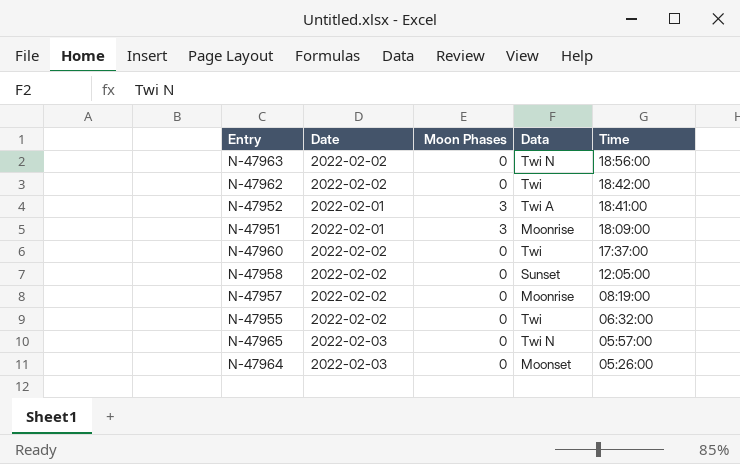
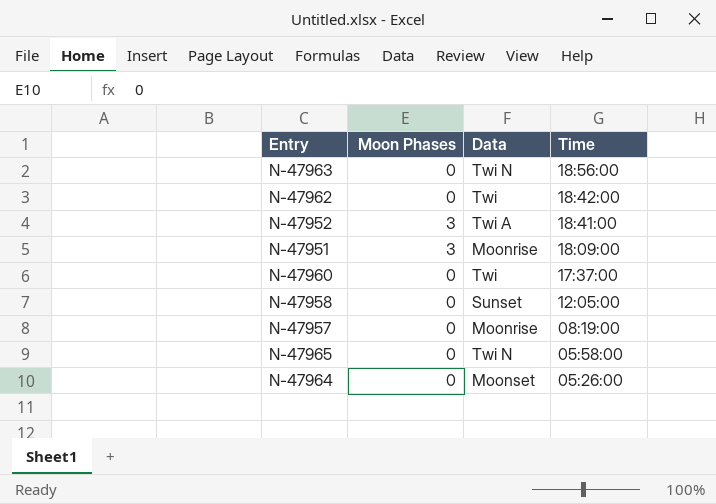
column Date | position: 2 -> none
row N-47955: 2022-02-02 | 0 | Twi | 06:32:00 -> none
N-47965 | Time: 05:57:00 -> 05:58:00

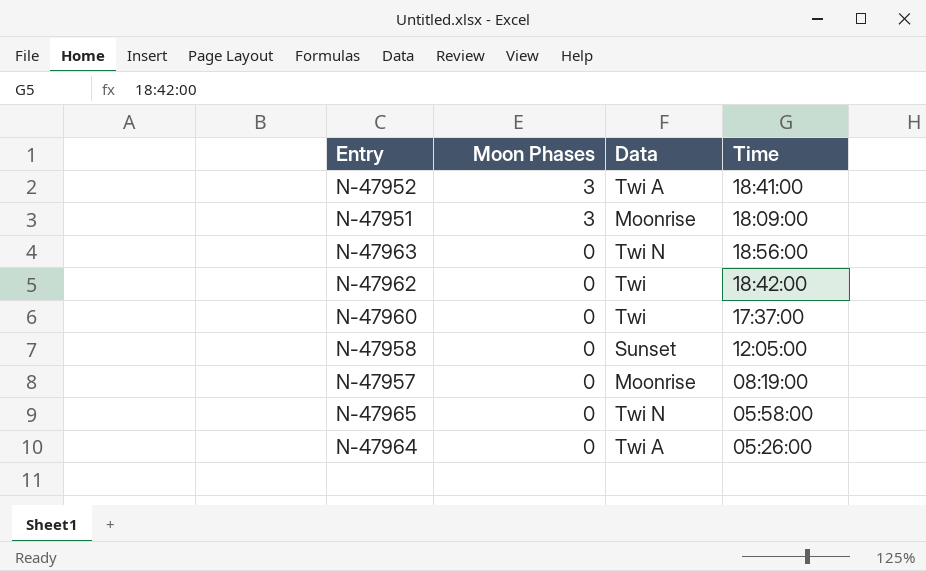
row order: Time descending -> Moon Phases descending
N-47964 | Data: Moonset -> Twi A

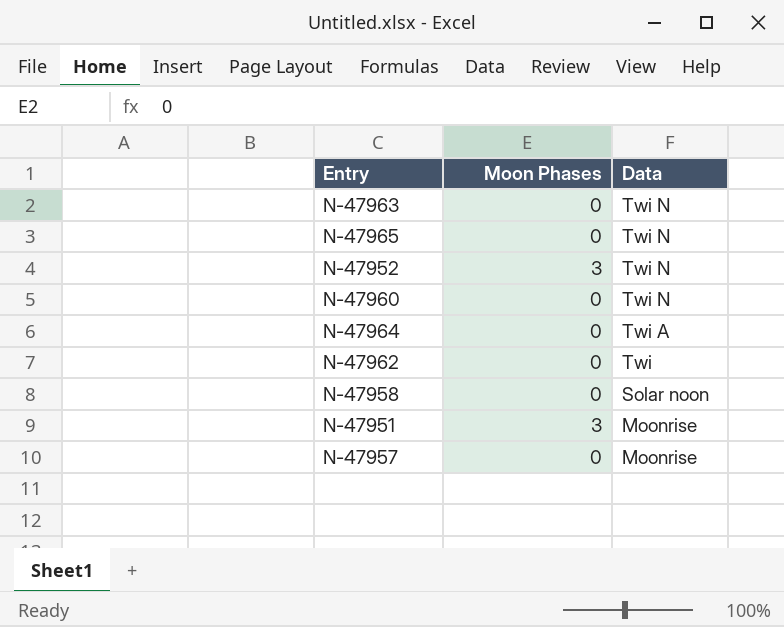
row order: Moon Phases descending -> Data descending
column Time | position: 4 -> none
N-47952 | Data: Twi A -> Twi N
N-47960 | Data: Twi -> Twi N
N-47958 | Data: Sunset -> Solar noon

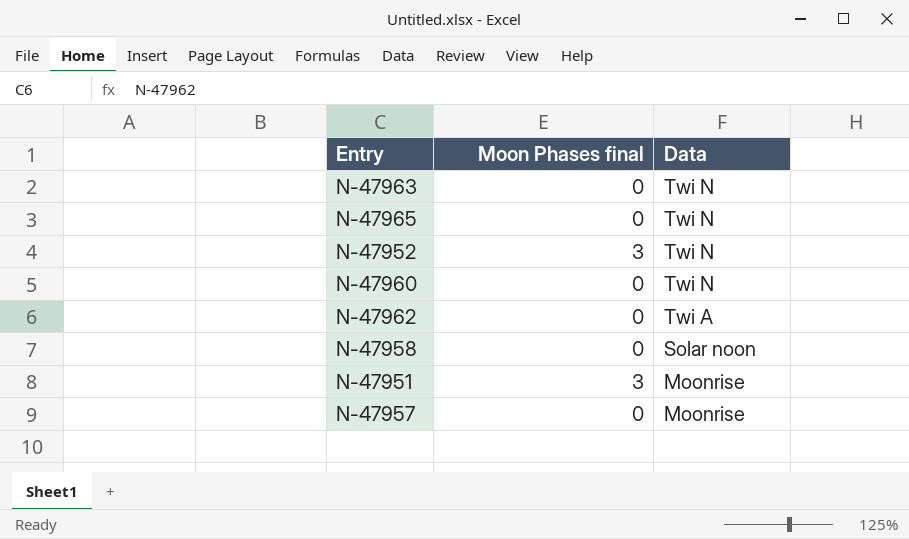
column name: Moon Phases -> Moon Phases final
row N-47964: 0 | Twi A -> none
N-47962 | Data: Twi -> Twi A

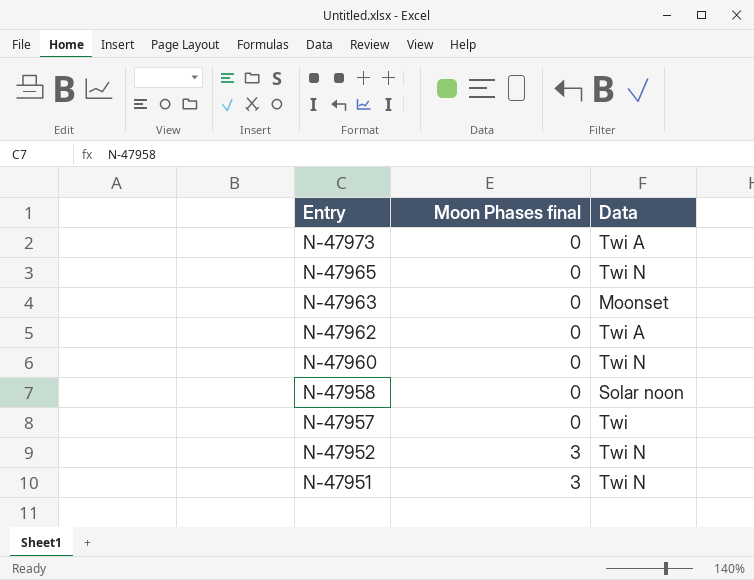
row order: Data descending -> Entry descending
row N-47973: none -> 0 | Twi A
N-47963 | Data: Twi N -> Moonset
N-47957 | Data: Moonrise -> Twi
N-47951 | Data: Moonrise -> Twi N

